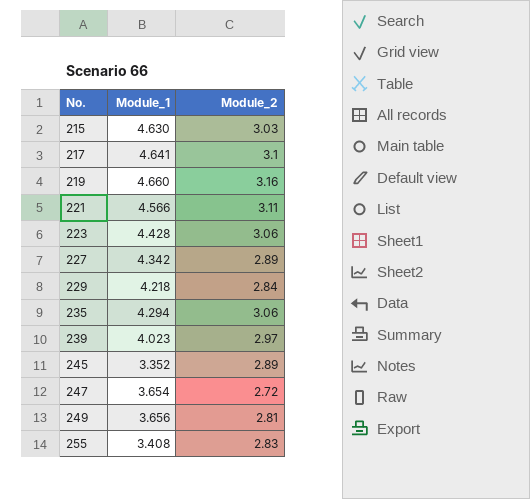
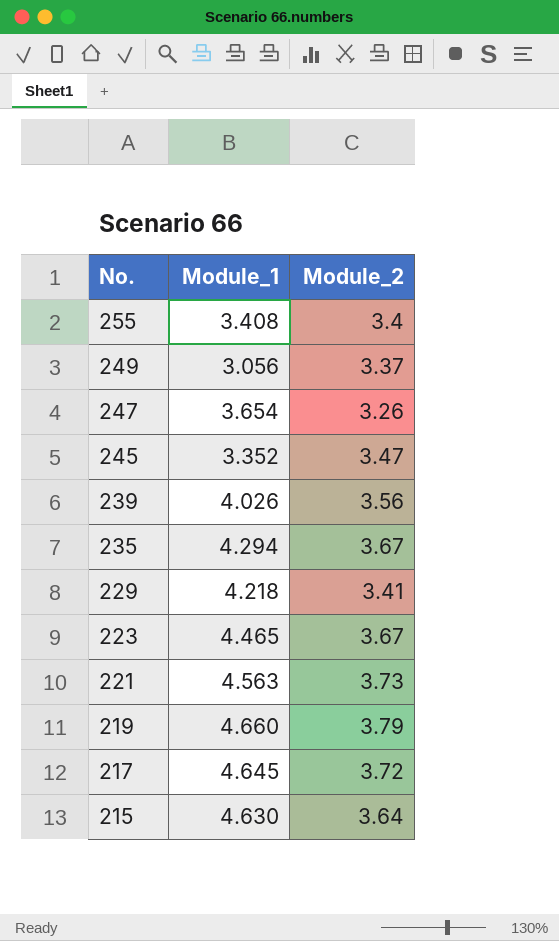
row order: No. ascending -> No. descending
row 227: 4.342 | 2.89 -> none
255 | Module_2: 2.83 -> 3.4
249 | Module_1: 3.656 -> 3.056
249 | Module_2: 2.81 -> 3.37
247 | Module_2: 2.72 -> 3.26
245 | Module_2: 2.89 -> 3.47
239 | Module_1: 4.023 -> 4.026
239 | Module_2: 2.97 -> 3.56
235 | Module_2: 3.06 -> 3.67
229 | Module_2: 2.84 -> 3.41
223 | Module_1: 4.428 -> 4.465
223 | Module_2: 3.06 -> 3.67
221 | Module_1: 4.566 -> 4.563
221 | Module_2: 3.11 -> 3.73
219 | Module_2: 3.16 -> 3.79
217 | Module_1: 4.641 -> 4.645
217 | Module_2: 3.1 -> 3.72
215 | Module_2: 3.03 -> 3.64

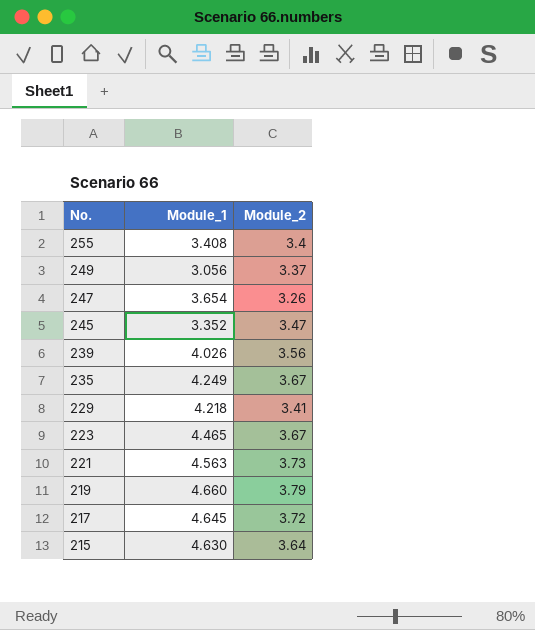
235 | Module_1: 4.294 -> 4.249

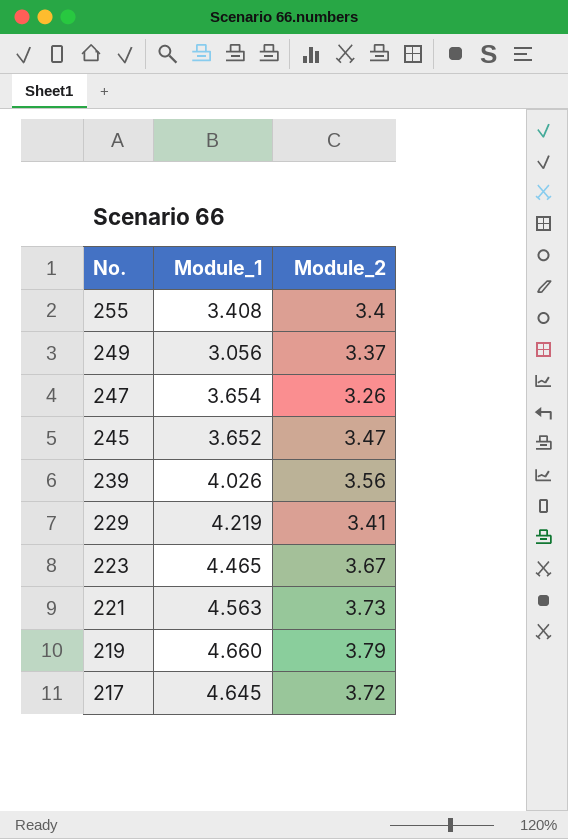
row 235: 4.249 | 3.67 -> none
row 215: 4.630 | 3.64 -> none
245 | Module_1: 3.352 -> 3.652
229 | Module_1: 4.218 -> 4.219

